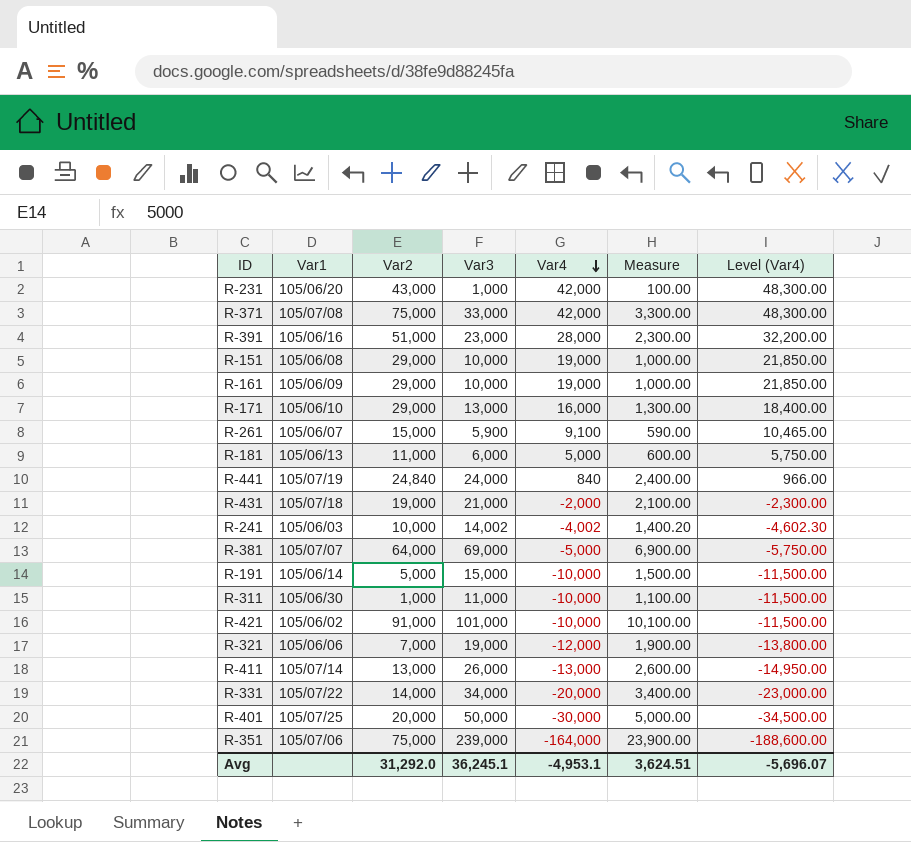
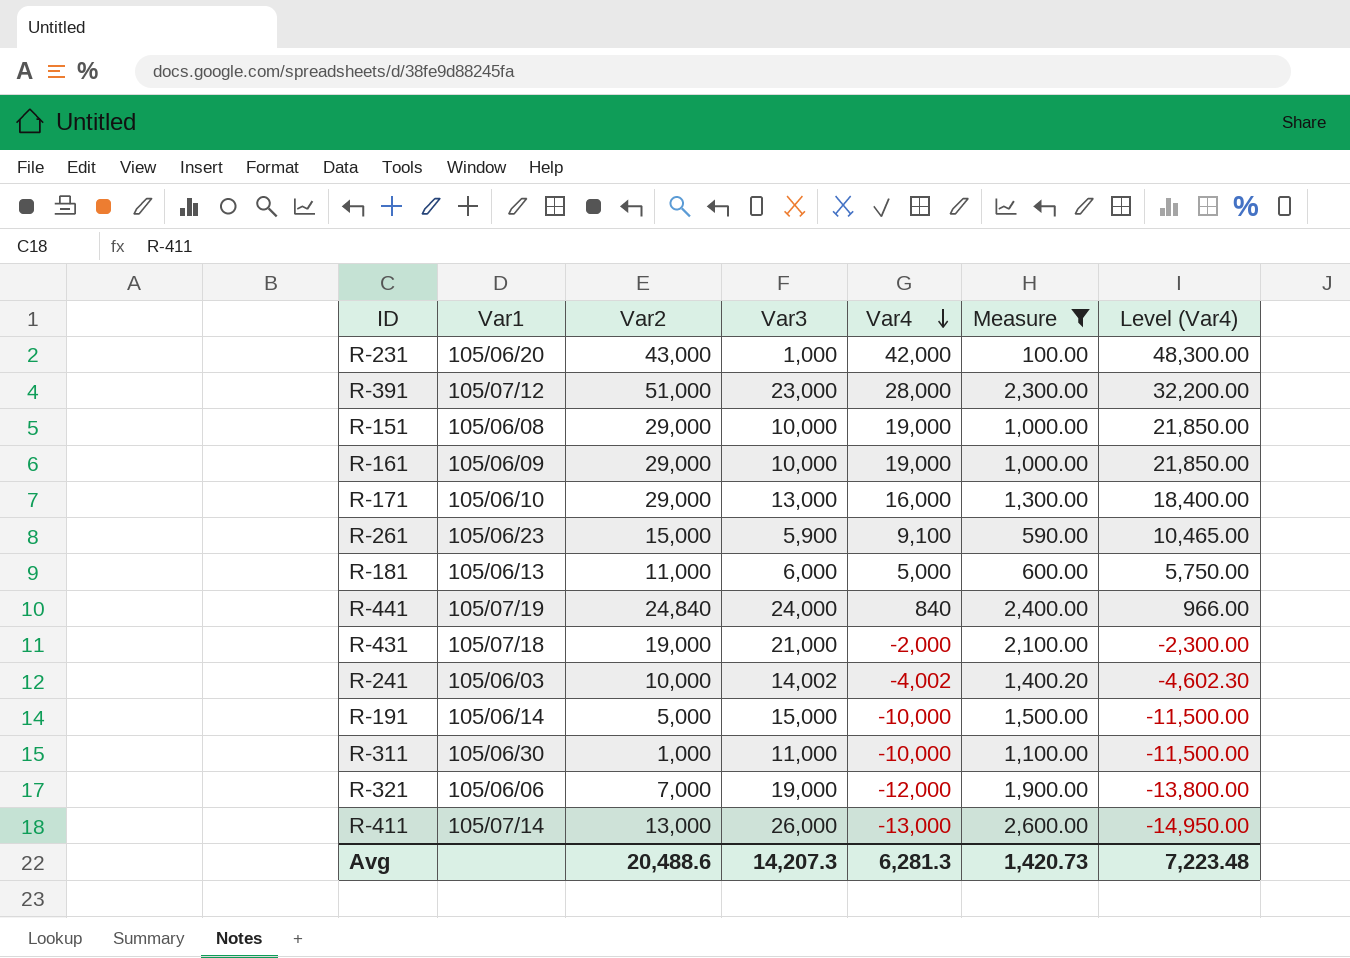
filter: none -> Measure <= 2,600.00
R-391 | Var1: 105/06/16 -> 105/07/12
R-261 | Var1: 105/06/07 -> 105/06/23
Avg | Var2: 31,292.0 -> 20,488.6
Avg | Var3: 36,245.1 -> 14,207.3
Avg | Var4: -4,953.1 -> 6,281.3
Avg | Measure: 3,624.51 -> 1,420.73
Avg | Level (Var4): -5,696.07 -> 7,223.48

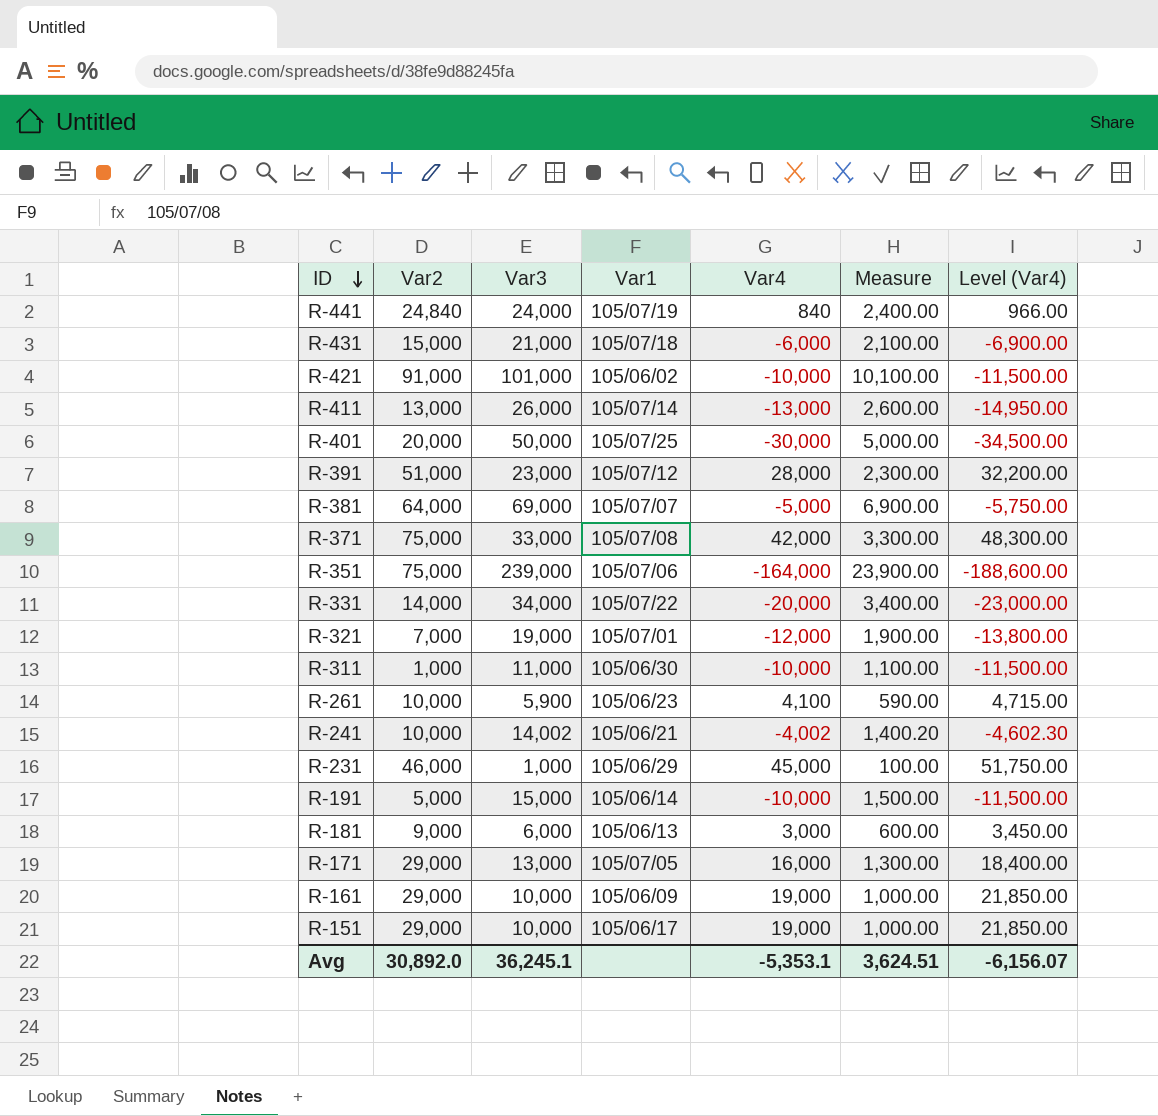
filter: Measure <= 2,600.00 -> none
row order: Var4 descending -> ID descending
column Var1 | position: 2 -> 4
R-431 | Var2: 19,000 -> 15,000
R-431 | Var4: -2,000 -> -6,000
R-431 | Level (Var4): -2,300.00 -> -6,900.00
R-321 | Var1: 105/06/06 -> 105/07/01
R-261 | Var2: 15,000 -> 10,000
R-261 | Var4: 9,100 -> 4,100
R-261 | Level (Var4): 10,465.00 -> 4,715.00
R-241 | Var1: 105/06/03 -> 105/06/21
R-231 | Var2: 43,000 -> 46,000
R-231 | Var1: 105/06/20 -> 105/06/29
R-231 | Var4: 42,000 -> 45,000
R-231 | Level (Var4): 48,300.00 -> 51,750.00
R-181 | Var2: 11,000 -> 9,000
R-181 | Var4: 5,000 -> 3,000
R-181 | Level (Var4): 5,750.00 -> 3,450.00
R-171 | Var1: 105/06/10 -> 105/07/05
R-151 | Var1: 105/06/08 -> 105/06/17
Avg | Var2: 20,488.6 -> 30,892.0
Avg | Var3: 14,207.3 -> 36,245.1
Avg | Var4: 6,281.3 -> -5,353.1
Avg | Measure: 1,420.73 -> 3,624.51
Avg | Level (Var4): 7,223.48 -> -6,156.07

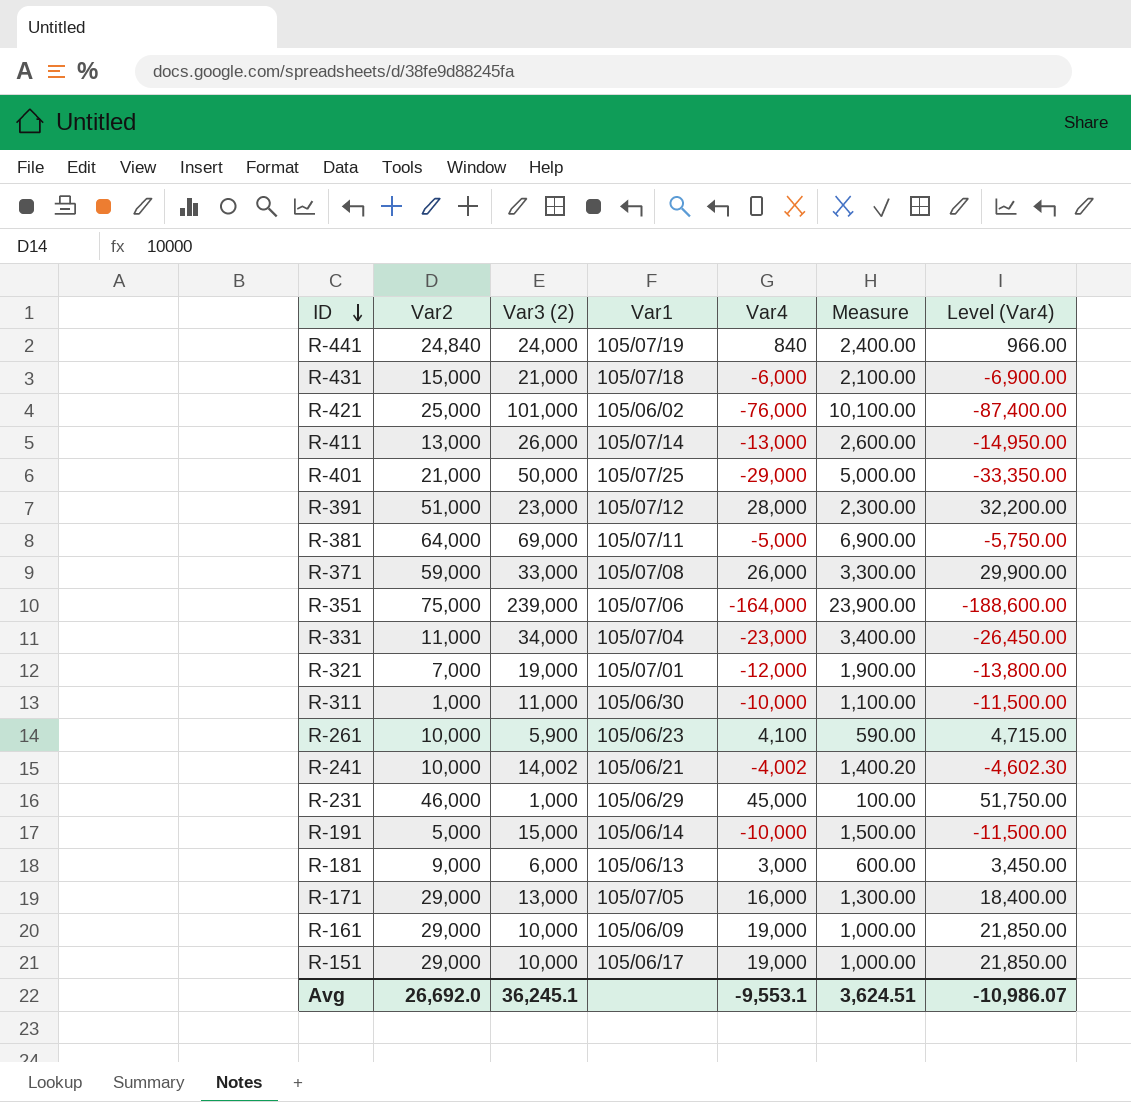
column name: Var3 -> Var3 (2)
R-421 | Var2: 91,000 -> 25,000
R-421 | Var4: -10,000 -> -76,000
R-421 | Level (Var4): -11,500.00 -> -87,400.00
R-401 | Var2: 20,000 -> 21,000
R-401 | Var4: -30,000 -> -29,000
R-401 | Level (Var4): -34,500.00 -> -33,350.00
R-381 | Var1: 105/07/07 -> 105/07/11
R-371 | Var2: 75,000 -> 59,000
R-371 | Var4: 42,000 -> 26,000
R-371 | Level (Var4): 48,300.00 -> 29,900.00
R-331 | Var2: 14,000 -> 11,000
R-331 | Var1: 105/07/22 -> 105/07/04
R-331 | Var4: -20,000 -> -23,000
R-331 | Level (Var4): -23,000.00 -> -26,450.00
Avg | Var2: 30,892.0 -> 26,692.0
Avg | Var4: -5,353.1 -> -9,553.1
Avg | Level (Var4): -6,156.07 -> -10,986.07

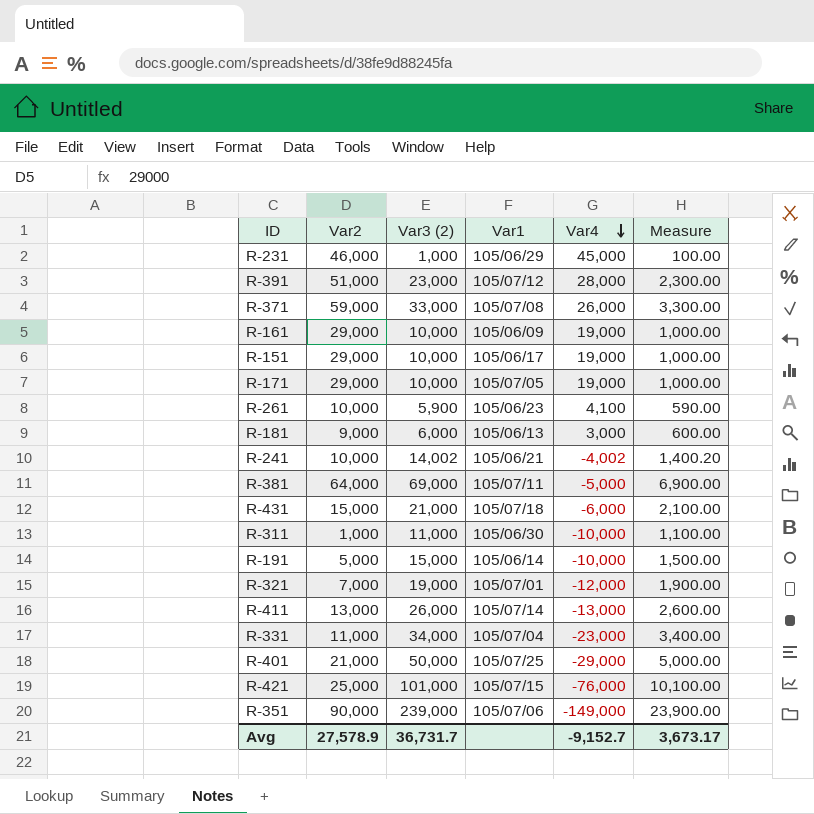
row order: ID descending -> Var4 descending
column Level (Var4) | formula: [Var4] * 1.15 -> none
row R-441: 24,840 | 24,000 | 105/07/19 | 840 | 2,400.00 | 966.00 -> none
R-171 | Var3 (2): 13,000 -> 10,000
R-171 | Var4: 16,000 -> 19,000
R-171 | Measure: 1,300.00 -> 1,000.00
R-421 | Var1: 105/06/02 -> 105/07/15
R-351 | Var2: 75,000 -> 90,000
R-351 | Var4: -164,000 -> -149,000
Avg | Var2: 26,692.0 -> 27,578.9
Avg | Var3 (2): 36,245.1 -> 36,731.7
Avg | Var4: -9,553.1 -> -9,152.7
Avg | Measure: 3,624.51 -> 3,673.17

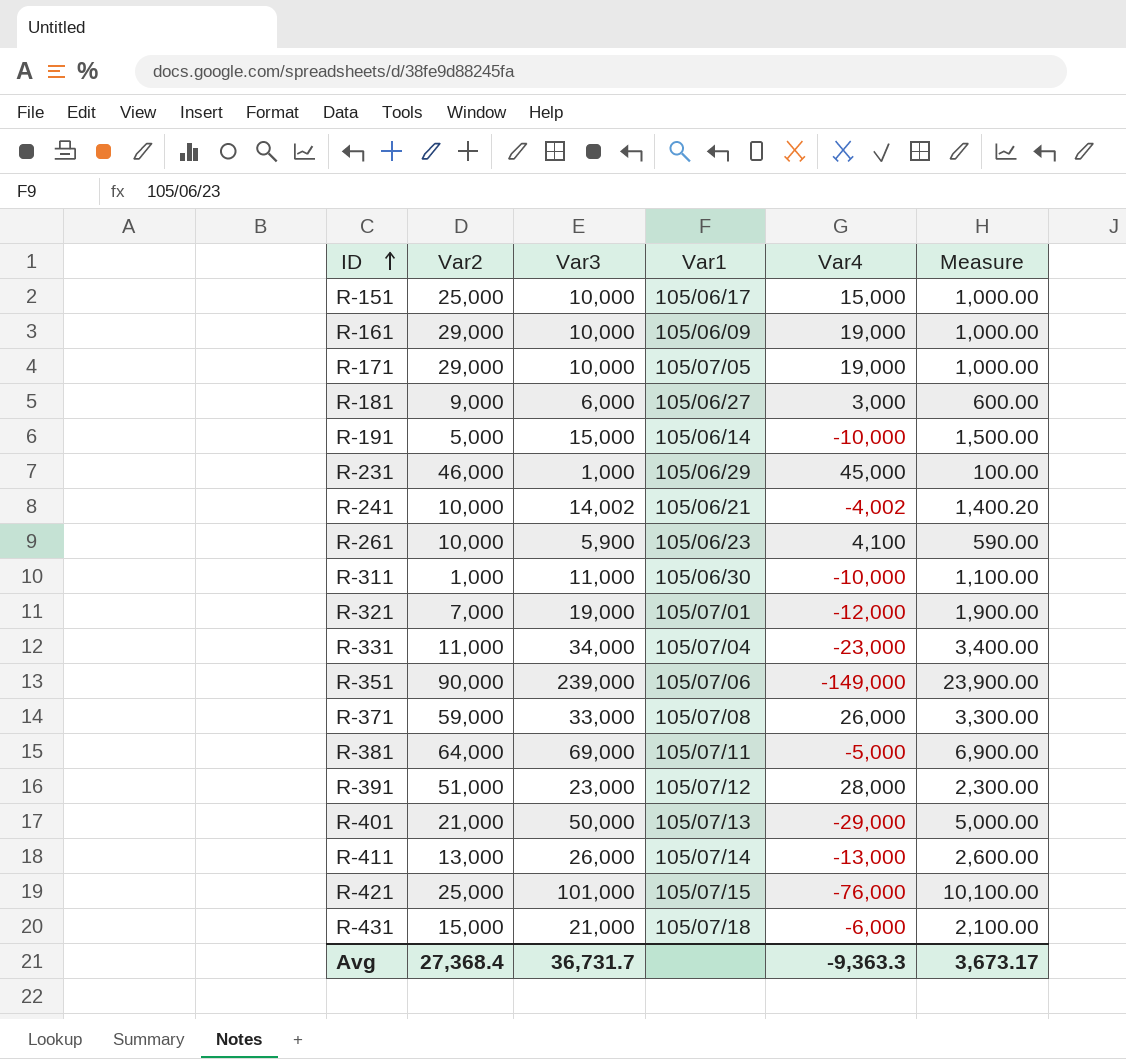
row order: Var4 descending -> ID ascending
column name: Var3 (2) -> Var3
R-151 | Var2: 29,000 -> 25,000
R-151 | Var4: 19,000 -> 15,000
R-181 | Var1: 105/06/13 -> 105/06/27
R-401 | Var1: 105/07/25 -> 105/07/13
Avg | Var2: 27,578.9 -> 27,368.4
Avg | Var4: -9,152.7 -> -9,363.3

